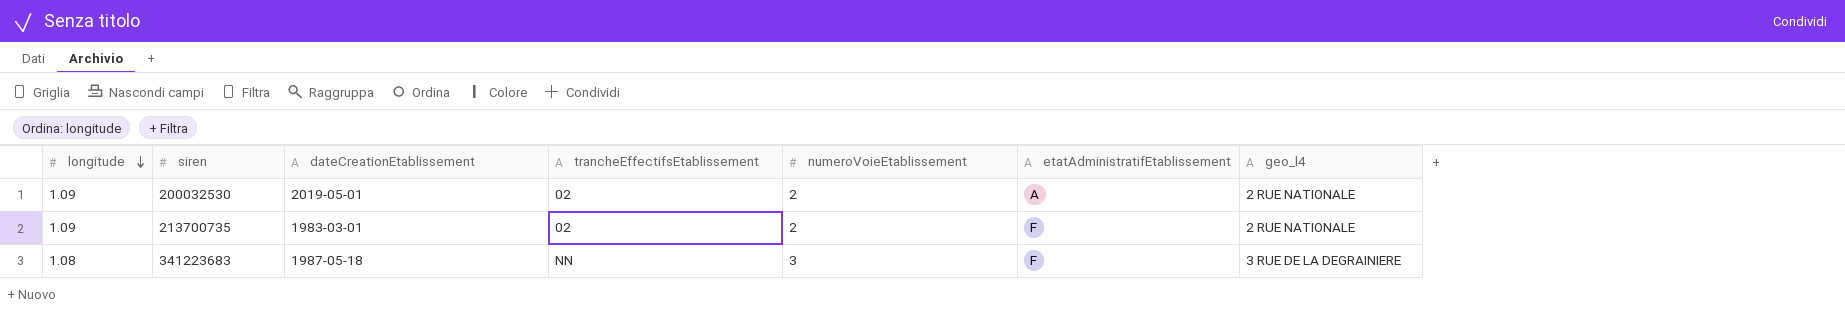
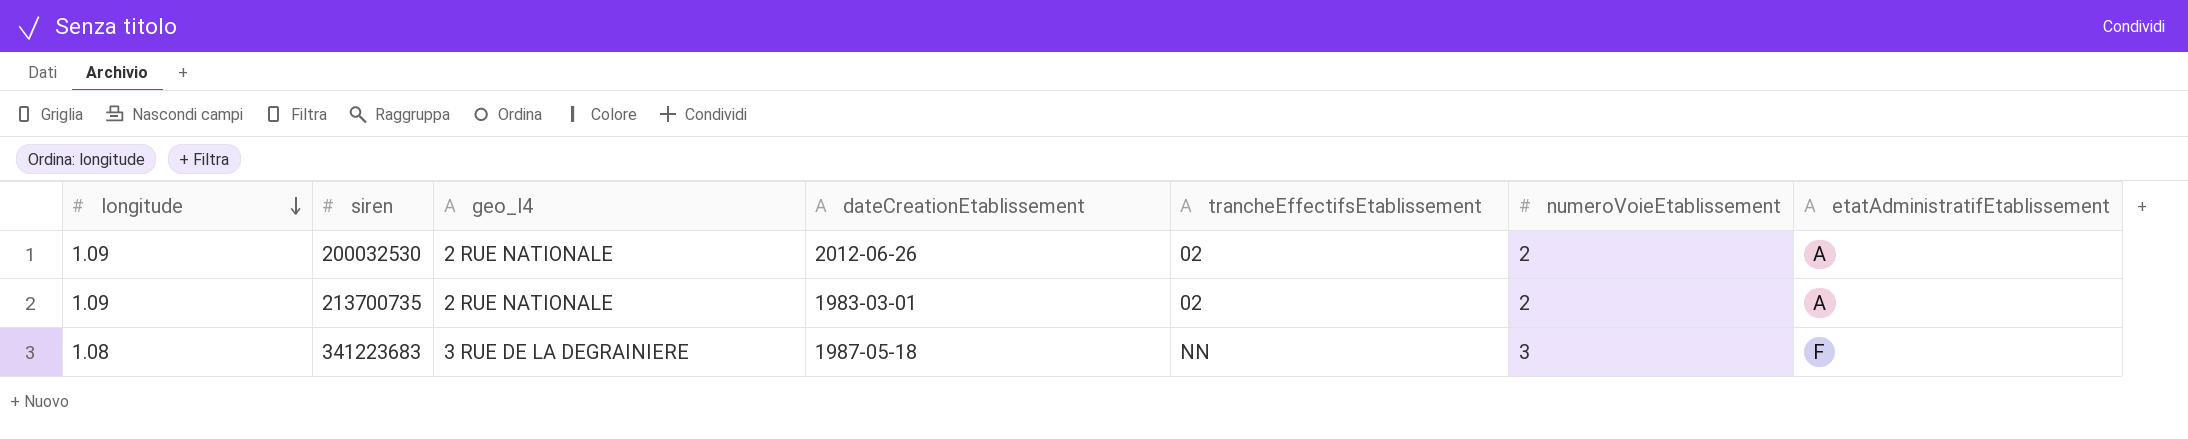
column geo_l4 | position: 7 -> 3
200032530 | dateCreationEtablissement: 2019-05-01 -> 2012-06-26
213700735 | etatAdministratifEtablissement: F -> A

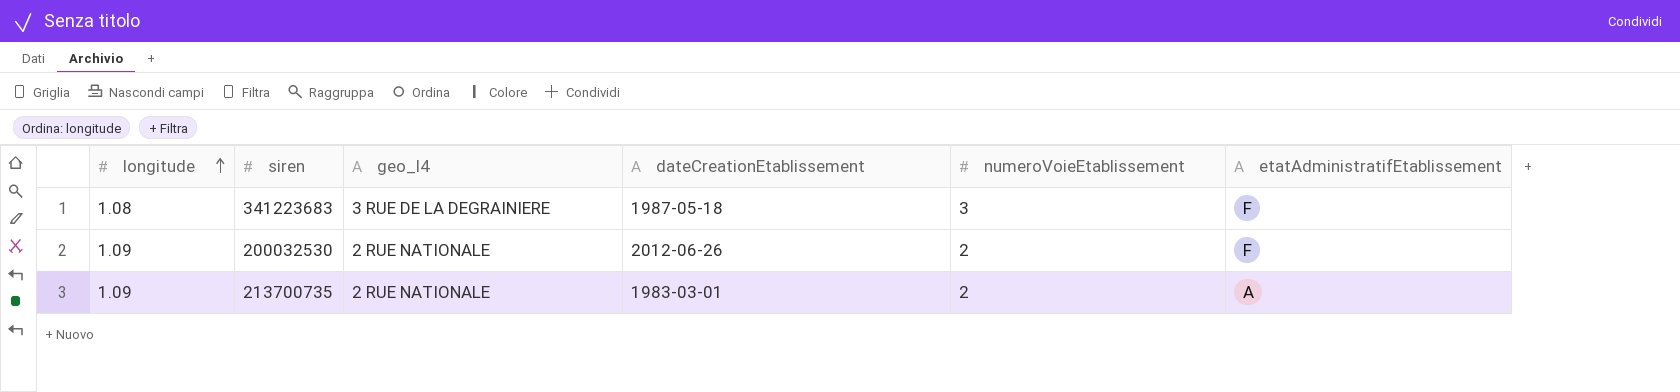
row order: longitude descending -> longitude ascending
column trancheEffectifsEtablissement | position: 5 -> none
200032530 | etatAdministratifEtablissement: A -> F

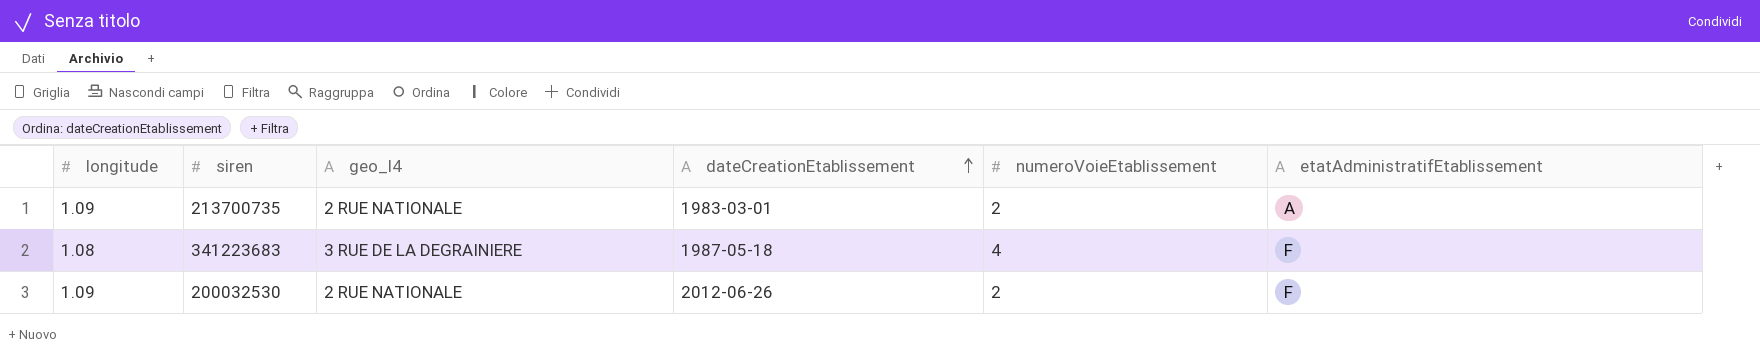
row order: longitude ascending -> dateCreationEtablissement ascending
341223683 | numeroVoieEtablissement: 3 -> 4

